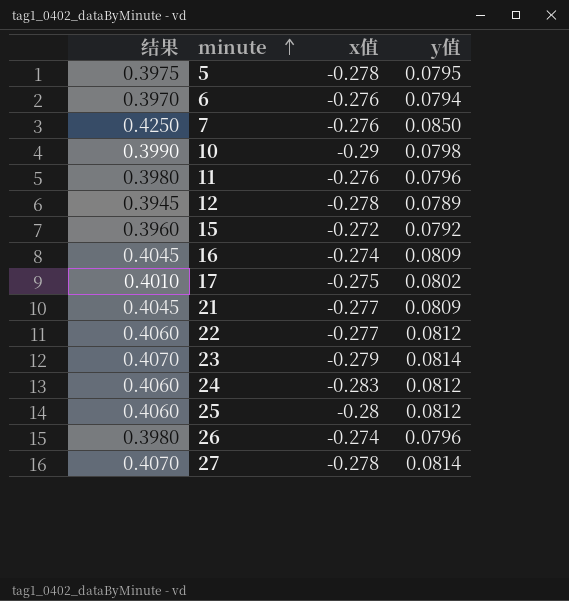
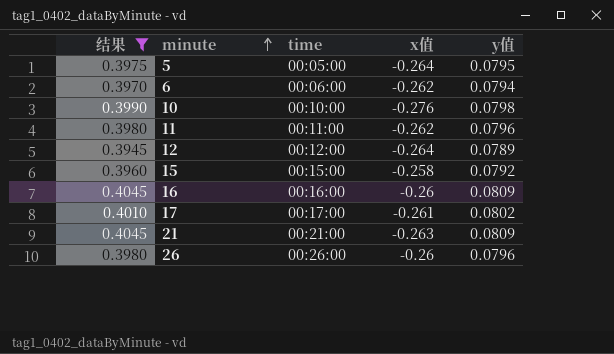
filter: none -> 结果 <= 0.4045
column time | position: none -> 3
5 | x值: -0.278 -> -0.264
6 | x值: -0.276 -> -0.262
10 | x值: -0.29 -> -0.276
11 | x值: -0.276 -> -0.262
12 | x值: -0.278 -> -0.264
15 | x值: -0.272 -> -0.258
16 | x值: -0.274 -> -0.26
17 | x值: -0.275 -> -0.261
21 | x值: -0.277 -> -0.263
26 | x值: -0.274 -> -0.26

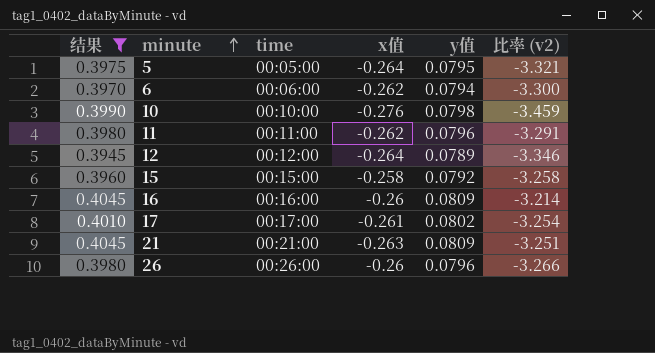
column 比率 (v2) | formula: none -> [x值] / [y值]

